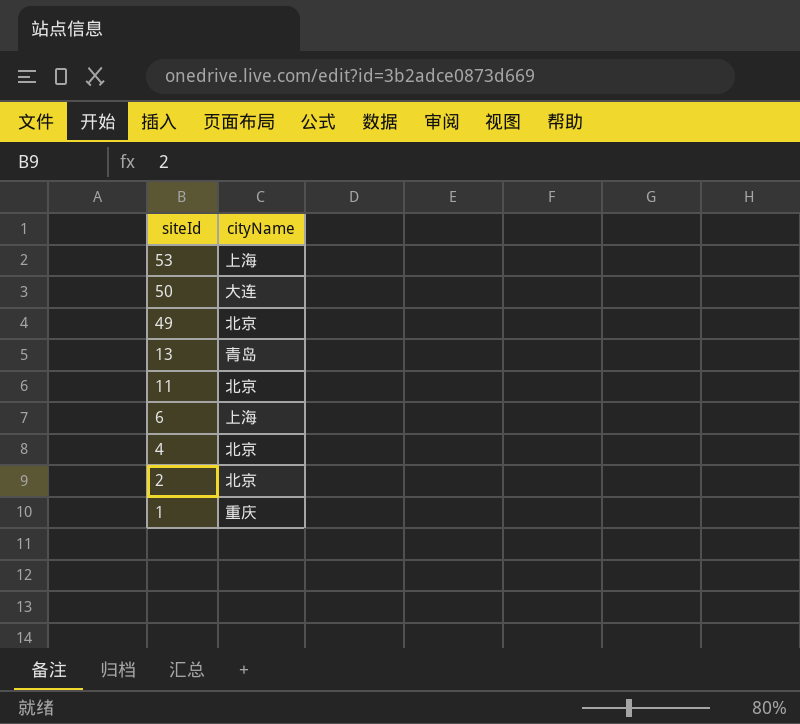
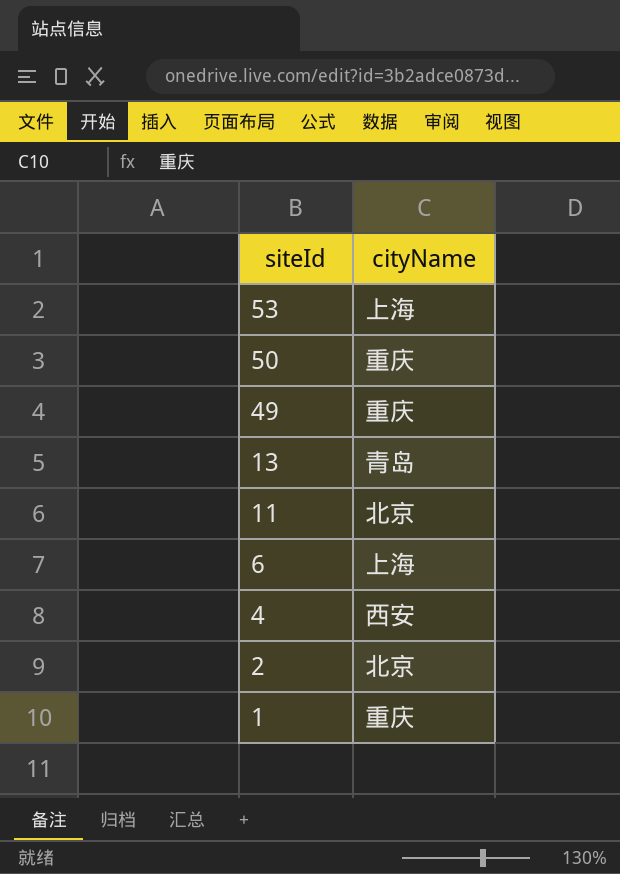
50 | cityName: 大连 -> 重庆
49 | cityName: 北京 -> 重庆
4 | cityName: 北京 -> 西安

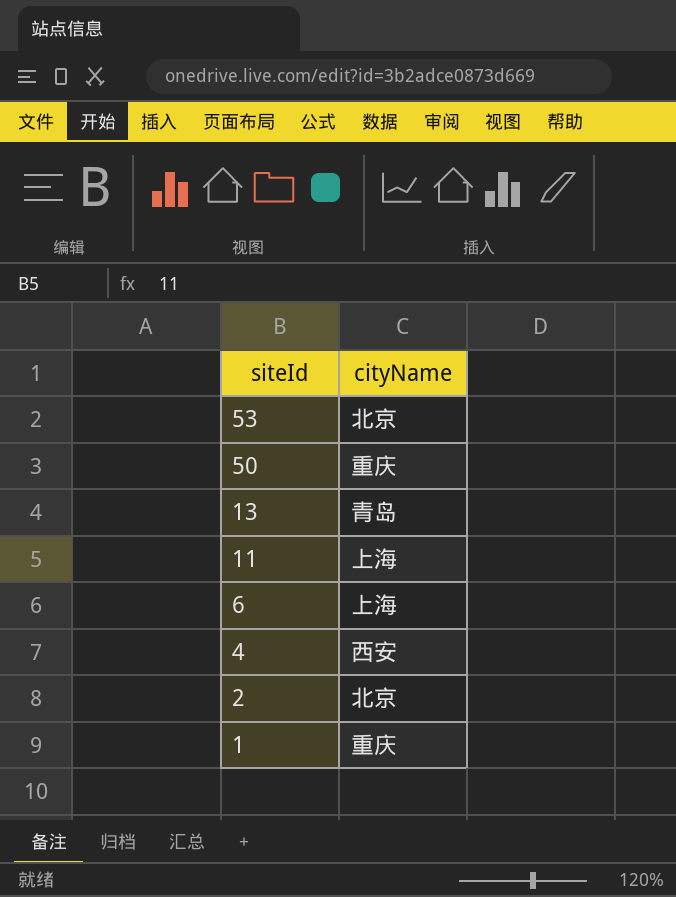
row 49: 重庆 -> none
53 | cityName: 上海 -> 北京
11 | cityName: 北京 -> 上海

